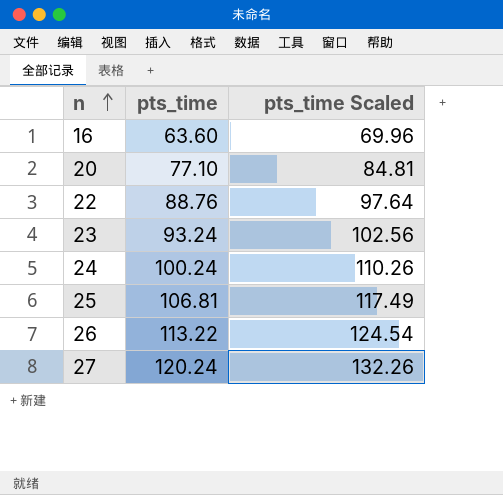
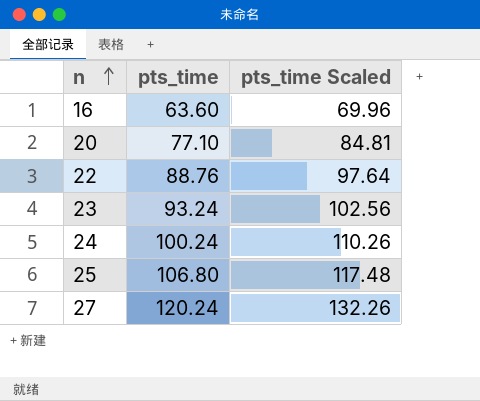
row 26: 113.22 | 124.54 -> none
25 | pts_time: 106.81 -> 106.80
25 | pts_time Scaled: 117.49 -> 117.48

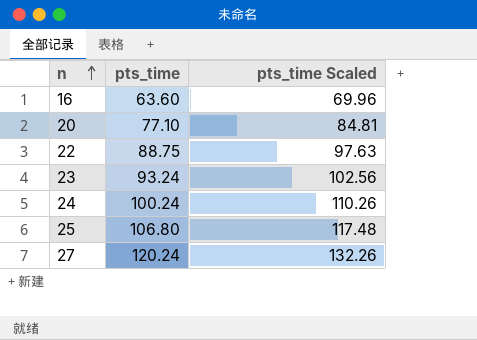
22 | pts_time: 88.76 -> 88.75
22 | pts_time Scaled: 97.64 -> 97.63

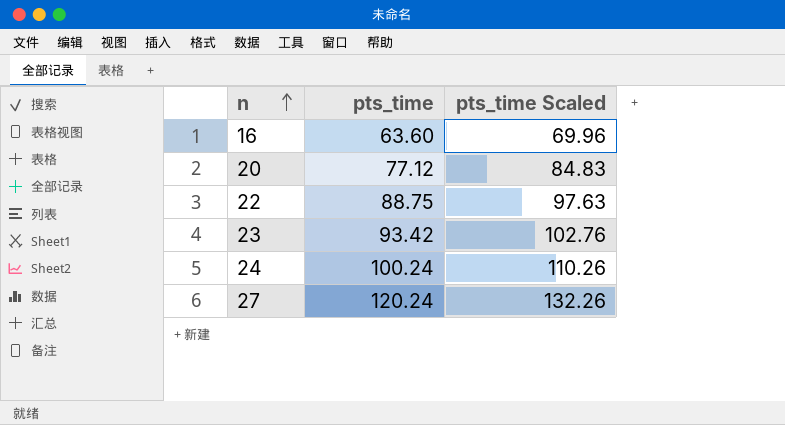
row 25: 106.80 | 117.48 -> none
20 | pts_time: 77.10 -> 77.12
20 | pts_time Scaled: 84.81 -> 84.83
23 | pts_time: 93.24 -> 93.42
23 | pts_time Scaled: 102.56 -> 102.76

